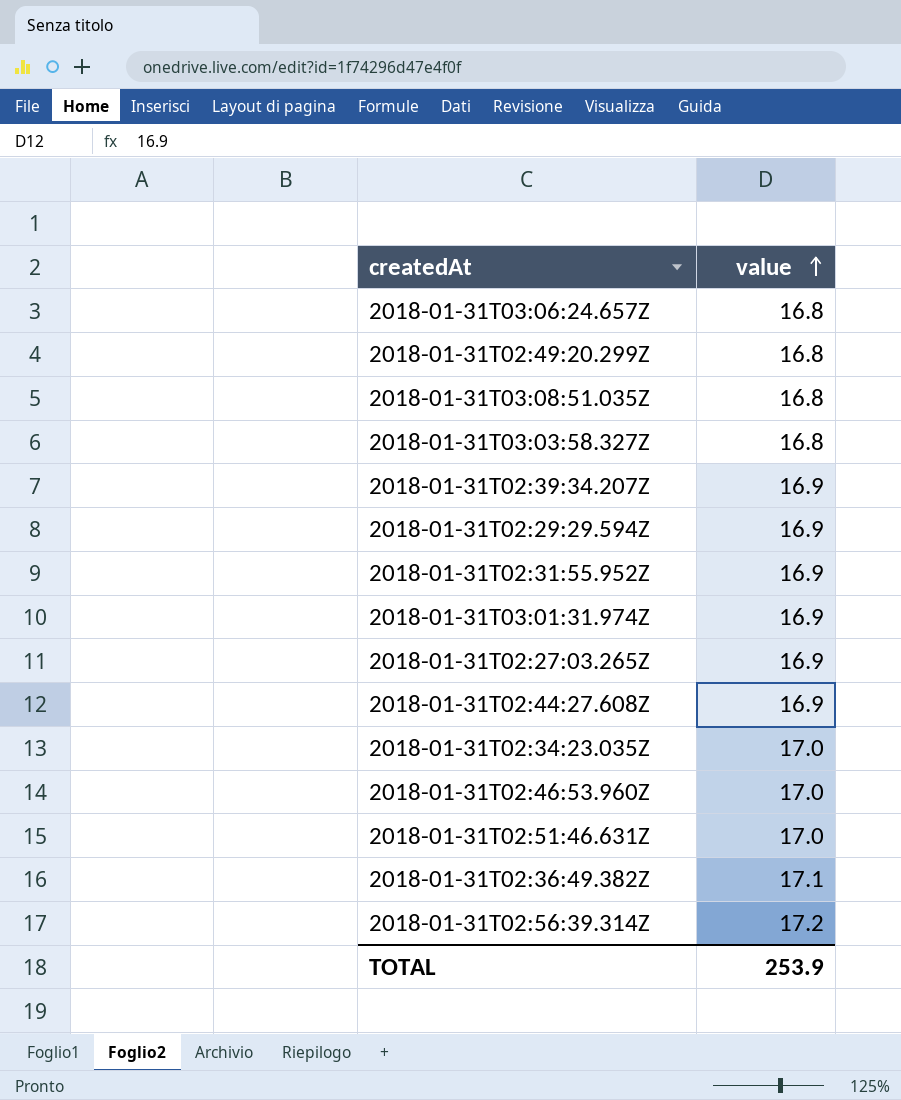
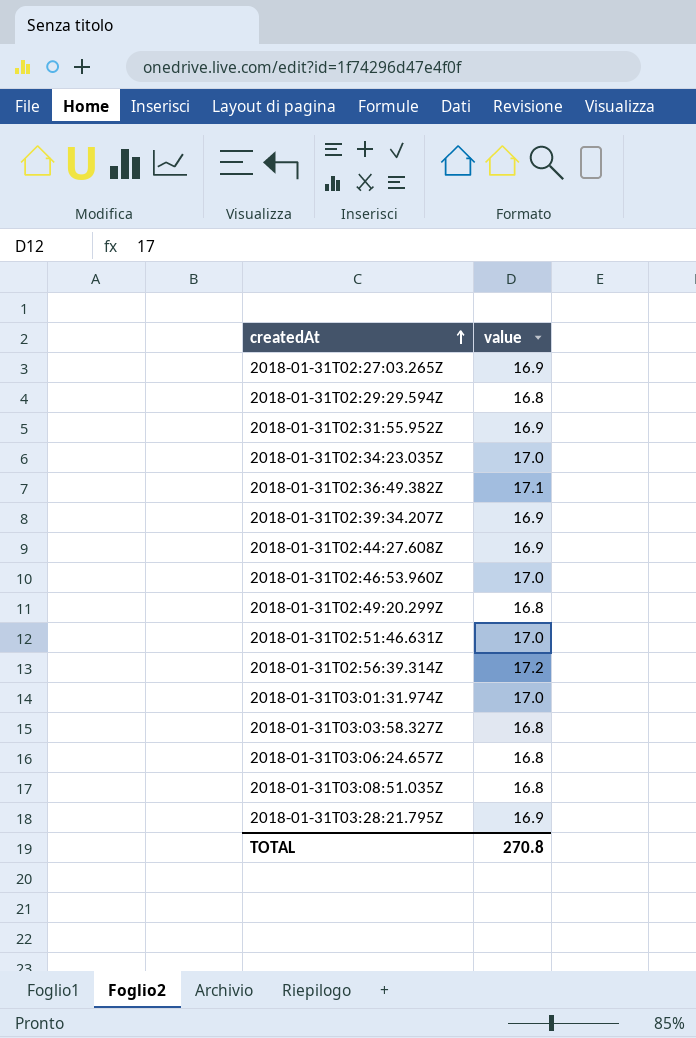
row order: value ascending -> createdAt ascending
2018-01-31T02:29:29.594Z | value: 16.9 -> 16.8
2018-01-31T03:01:31.974Z | value: 16.9 -> 17.0
row 2018-01-31T03:28:21.795Z: none -> 16.9
TOTAL | value: 253.9 -> 270.8

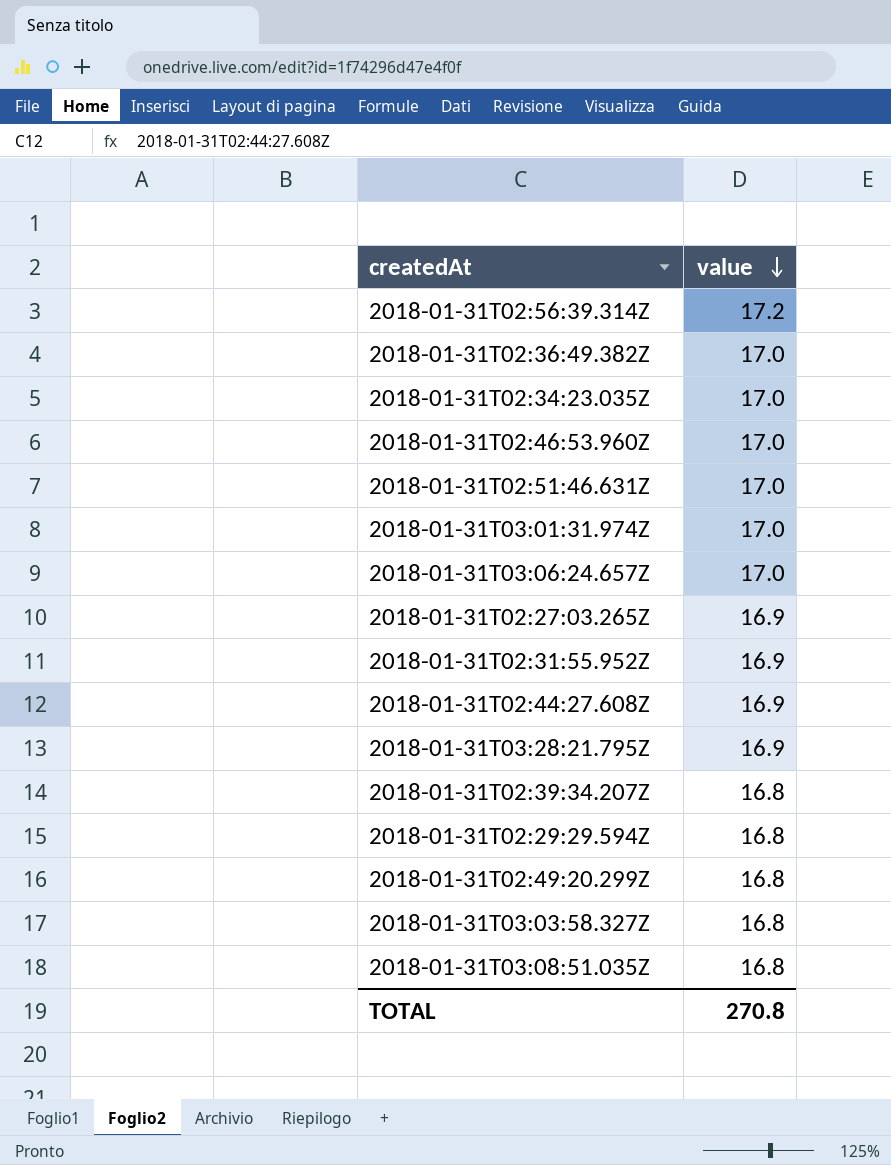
row order: createdAt ascending -> value descending
2018-01-31T02:36:49.382Z | value: 17.1 -> 17.0
2018-01-31T03:06:24.657Z | value: 16.8 -> 17.0
2018-01-31T02:39:34.207Z | value: 16.9 -> 16.8

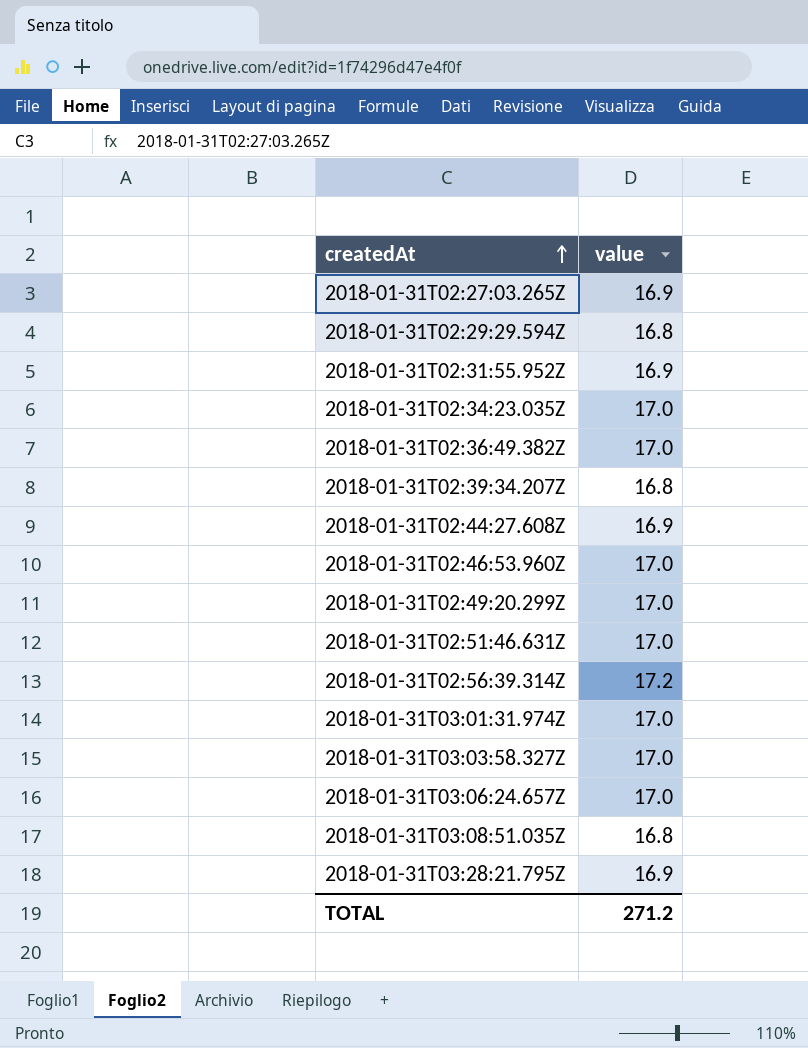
row order: value descending -> createdAt ascending
2018-01-31T02:49:20.299Z | value: 16.8 -> 17.0
2018-01-31T03:03:58.327Z | value: 16.8 -> 17.0
TOTAL | value: 270.8 -> 271.2

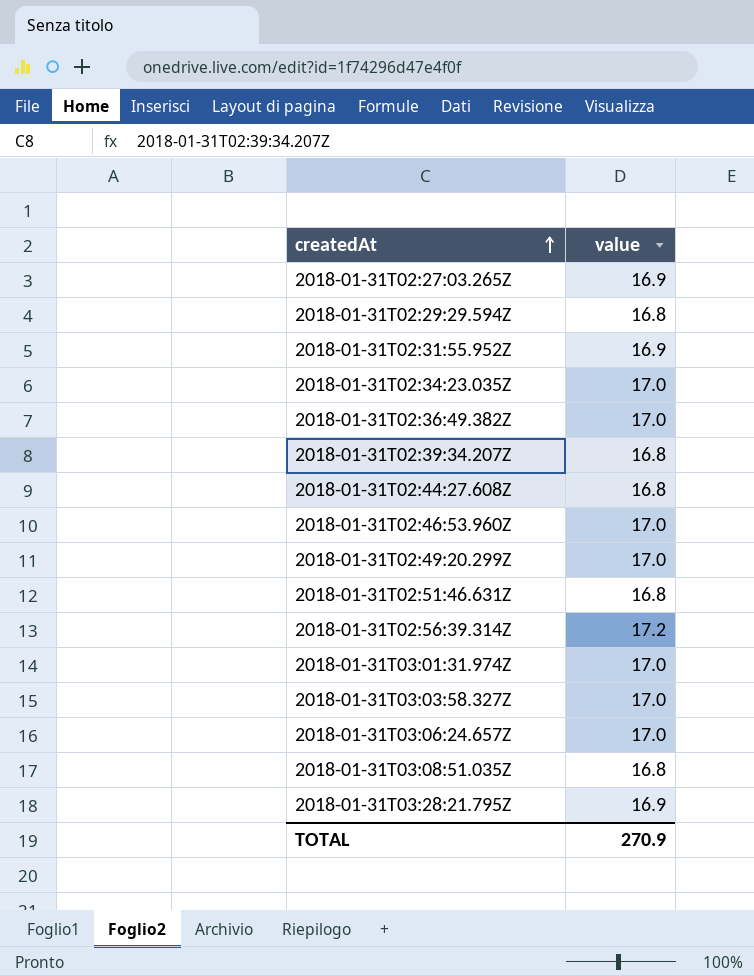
2018-01-31T02:44:27.608Z | value: 16.9 -> 16.8
2018-01-31T02:51:46.631Z | value: 17.0 -> 16.8
TOTAL | value: 271.2 -> 270.9

